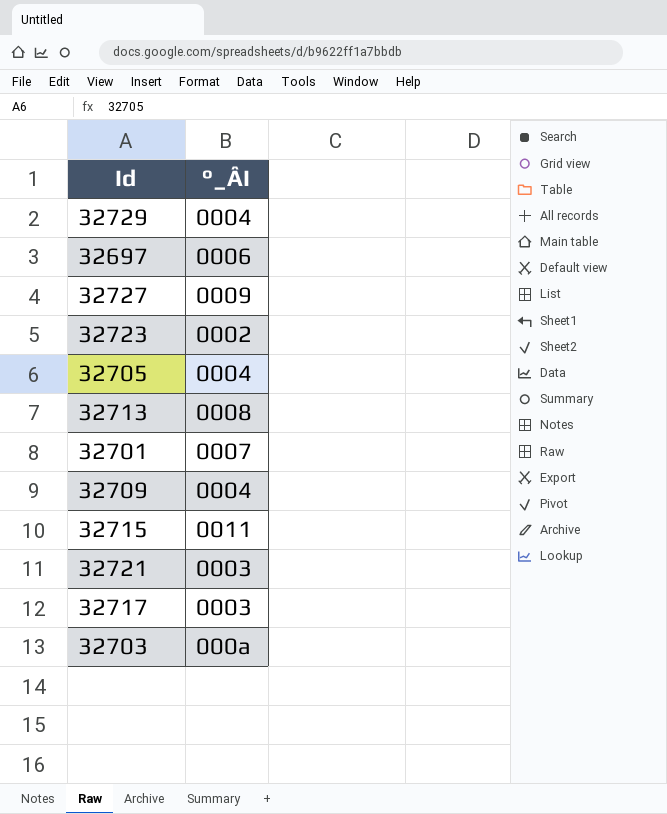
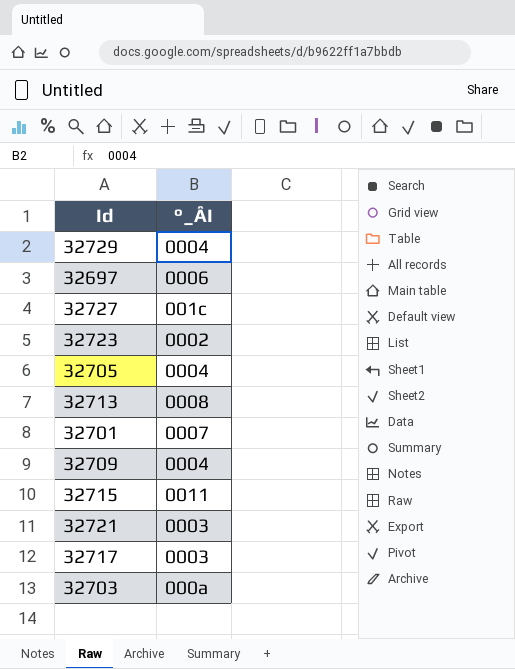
32727 | °_ÂI: 0009 -> 001c

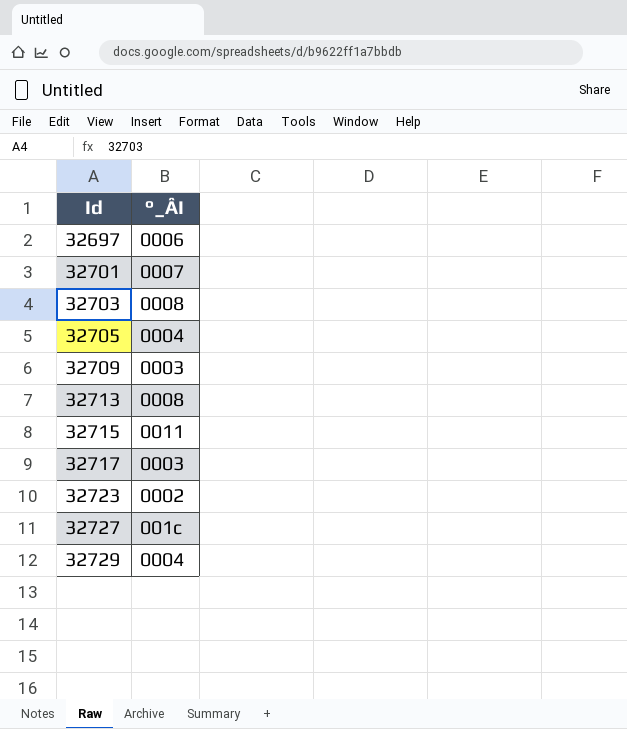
row order: none -> Id ascending
row 32721: 0003 -> none
32703 | °_ÂI: 000a -> 0008
32709 | °_ÂI: 0004 -> 0003

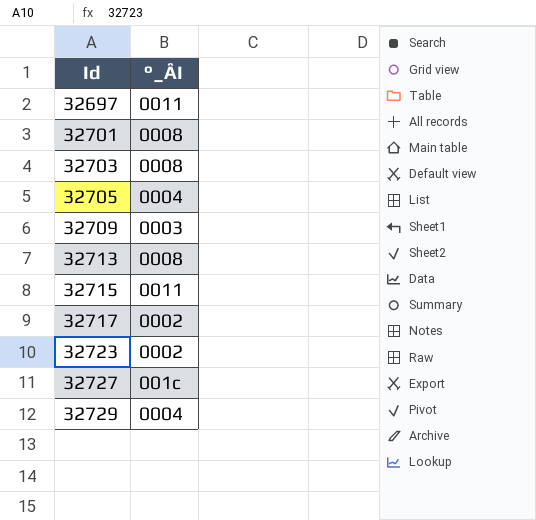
32697 | °_ÂI: 0006 -> 0011
32701 | °_ÂI: 0007 -> 0008
32717 | °_ÂI: 0003 -> 0002

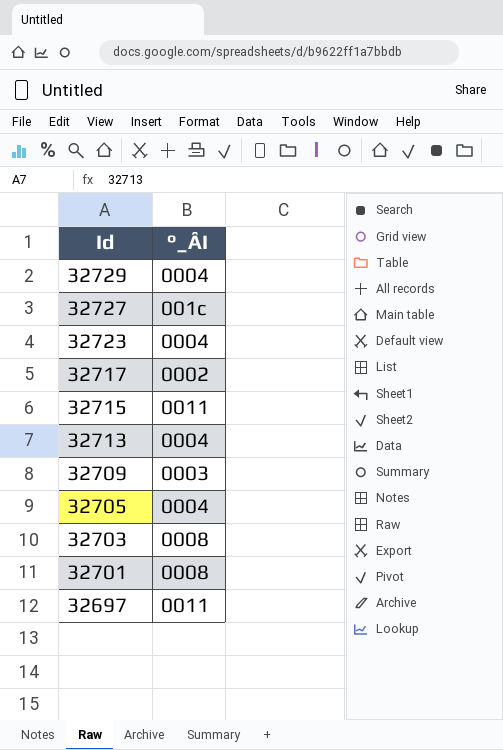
row order: Id ascending -> Id descending
32723 | °_ÂI: 0002 -> 0004
32713 | °_ÂI: 0008 -> 0004

